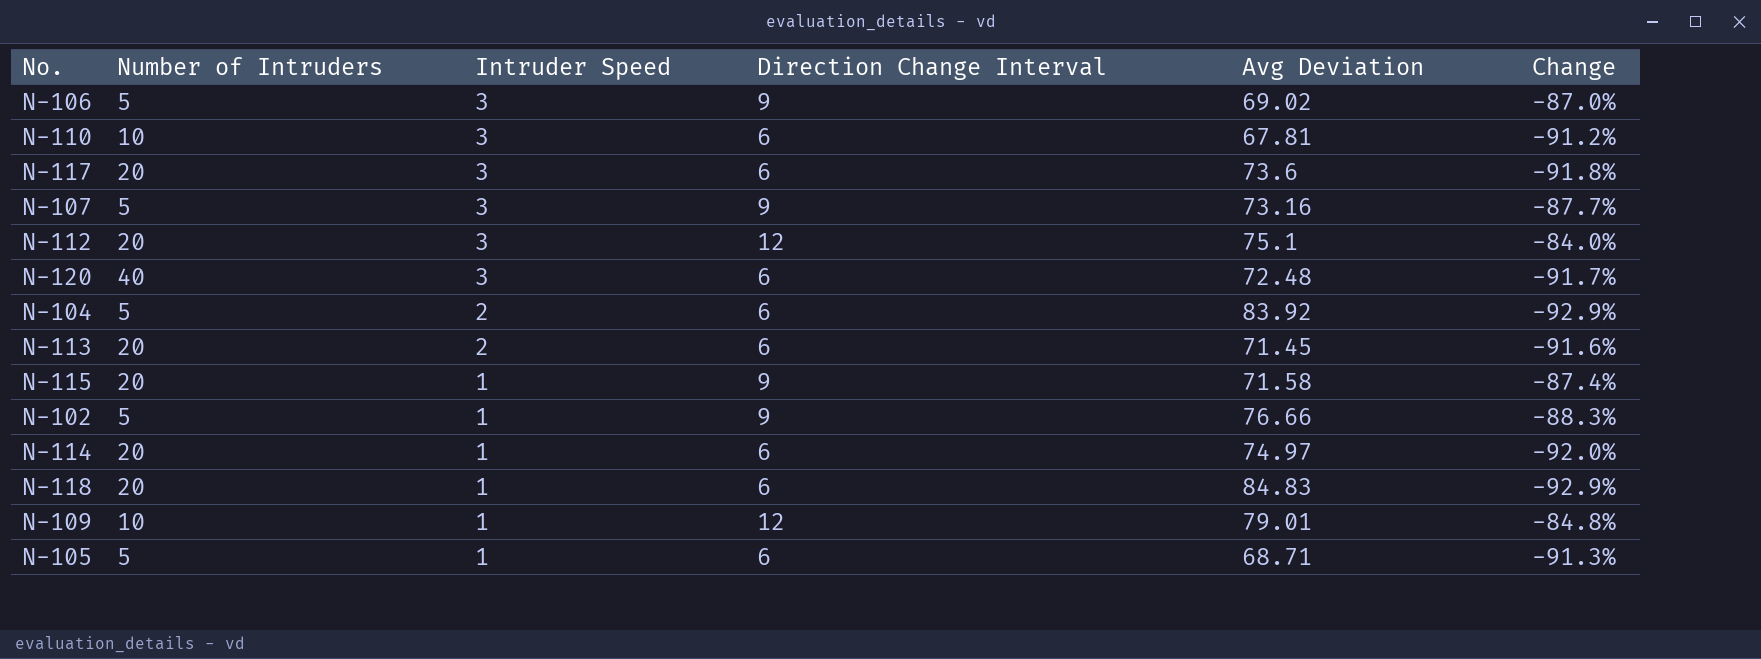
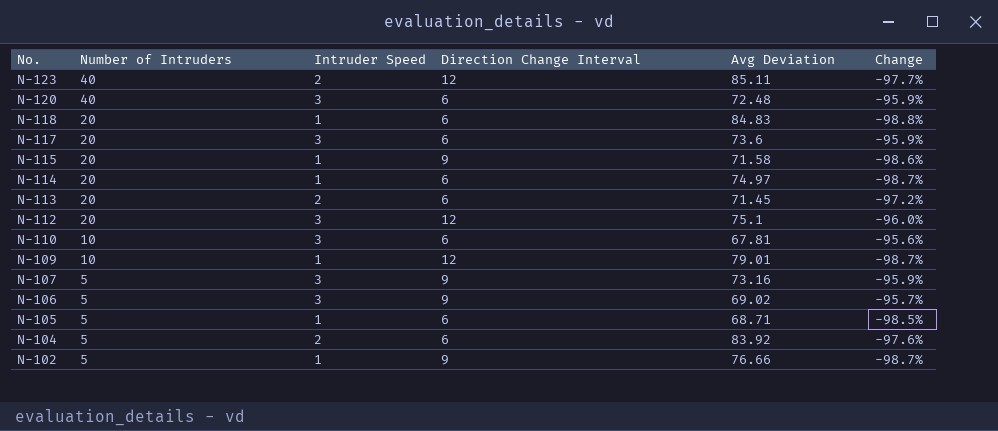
row order: Intruder Speed descending -> No. descending
column Change | formula: ([Direction Change Interval] - [Avg Deviation]) / [Avg Deviation] -> ([Intruder Speed] - [Avg Deviation]) / [Avg Deviation]
row N-123: none -> 40 | 2 | 12 | 85.11 | -97.7%

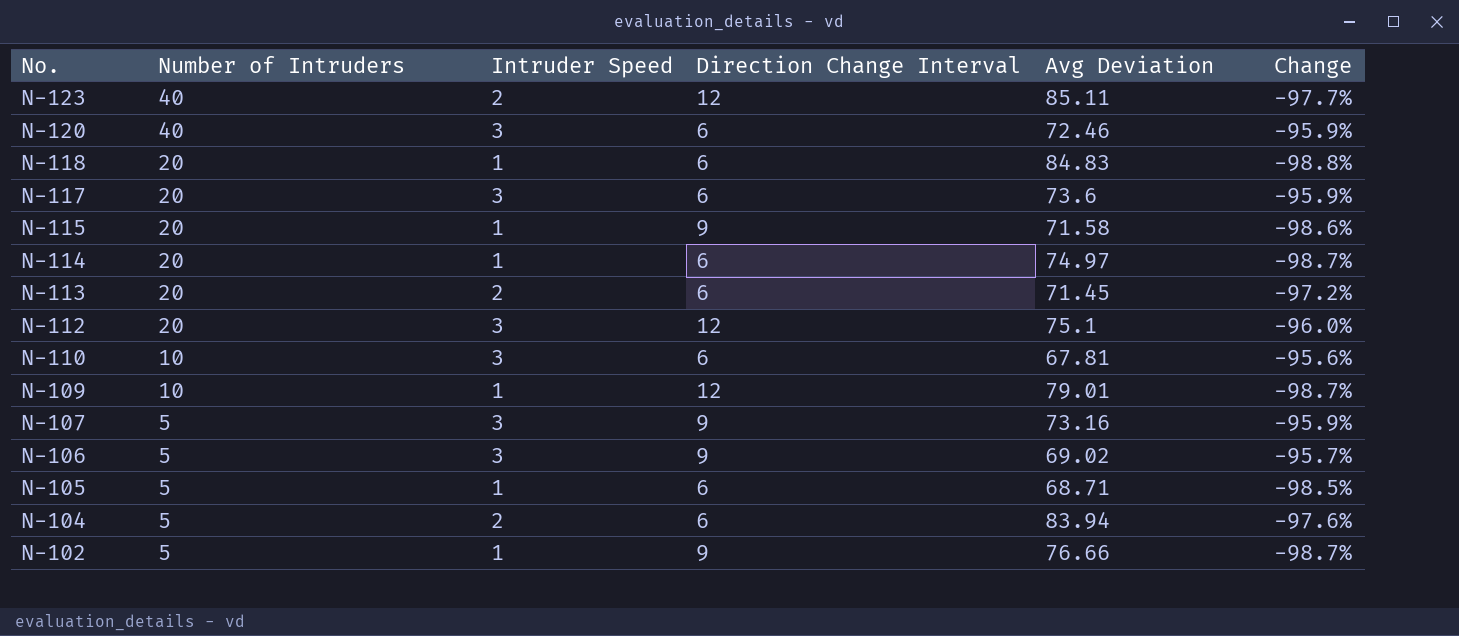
N-120 | Avg Deviation: 72.48 -> 72.46
N-104 | Avg Deviation: 83.92 -> 83.94

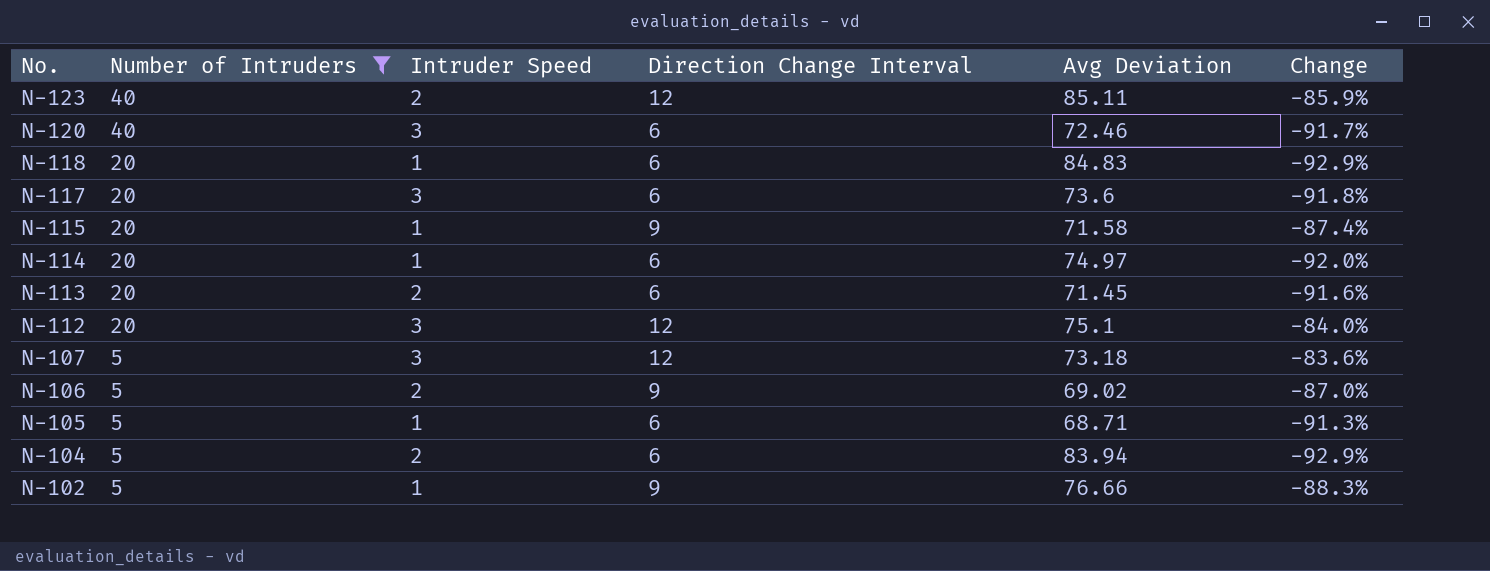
filter: none -> Number of Intruders != 10
column Change | formula: ([Intruder Speed] - [Avg Deviation]) / [Avg Deviation] -> ([Direction Change Interval] - [Avg Deviation]) / [Avg Deviation]
N-107 | Direction Change Interval: 9 -> 12
N-107 | Avg Deviation: 73.16 -> 73.18
N-106 | Intruder Speed: 3 -> 2

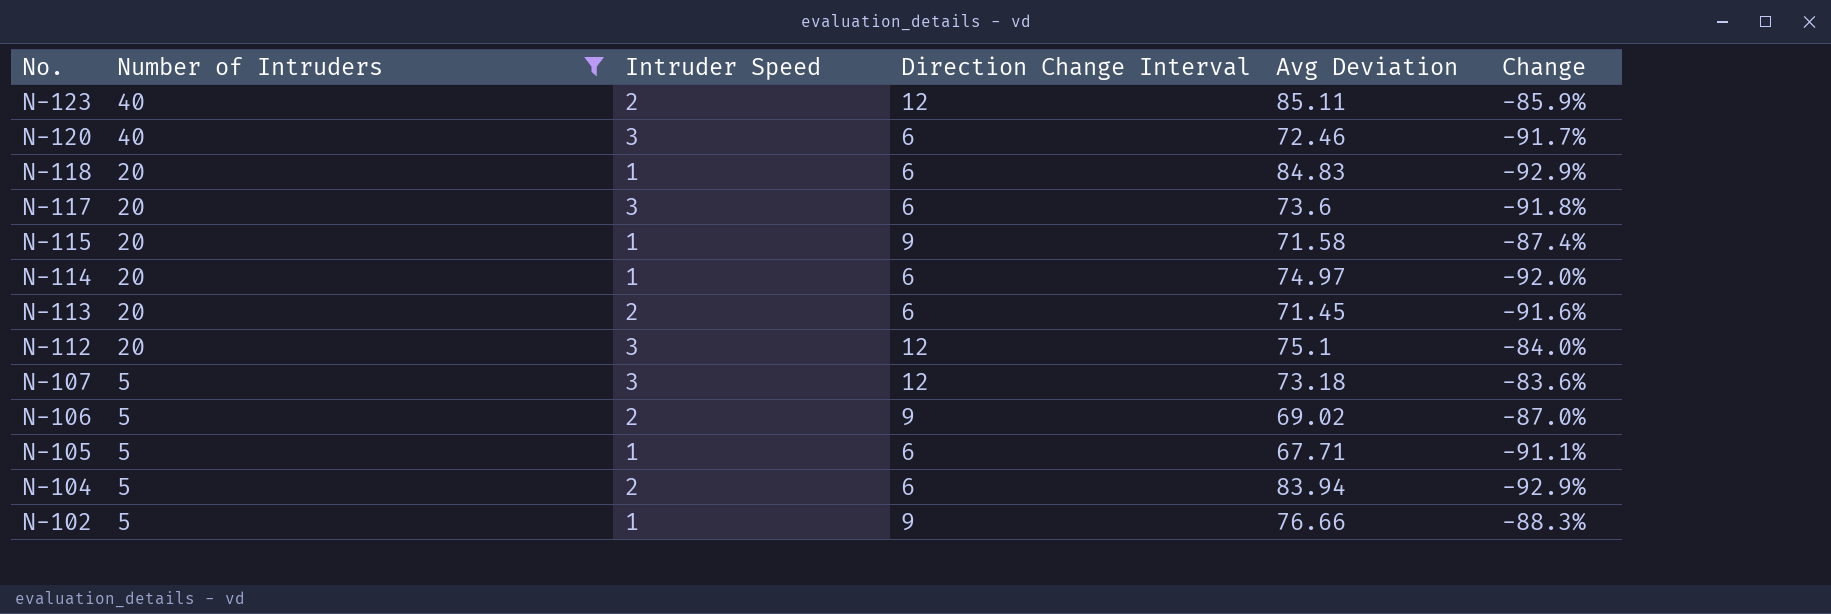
N-105 | Avg Deviation: 68.71 -> 67.71
N-105 | Change: -91.3% -> -91.1%

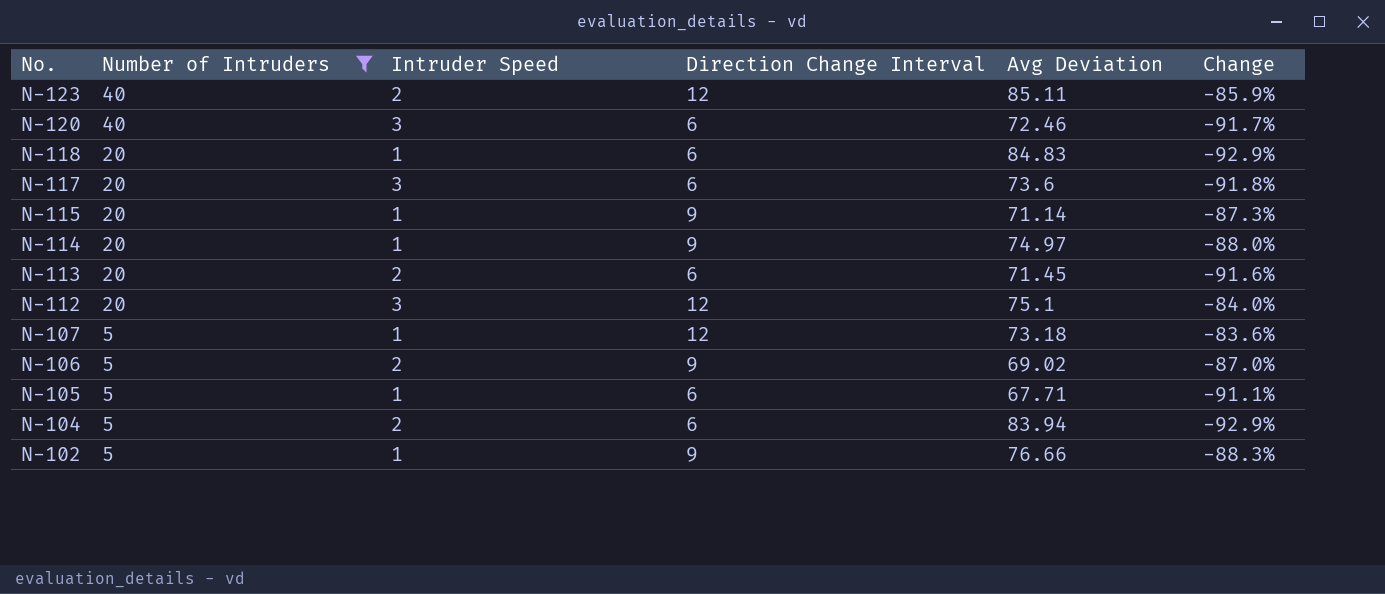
N-115 | Avg Deviation: 71.58 -> 71.14
N-115 | Change: -87.4% -> -87.3%
N-114 | Direction Change Interval: 6 -> 9
N-114 | Change: -92.0% -> -88.0%
N-107 | Intruder Speed: 3 -> 1

